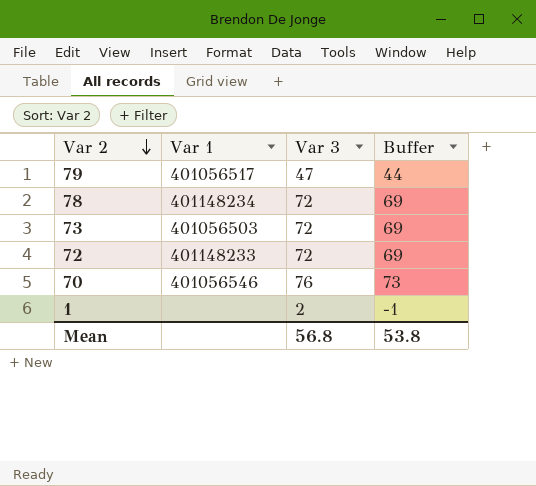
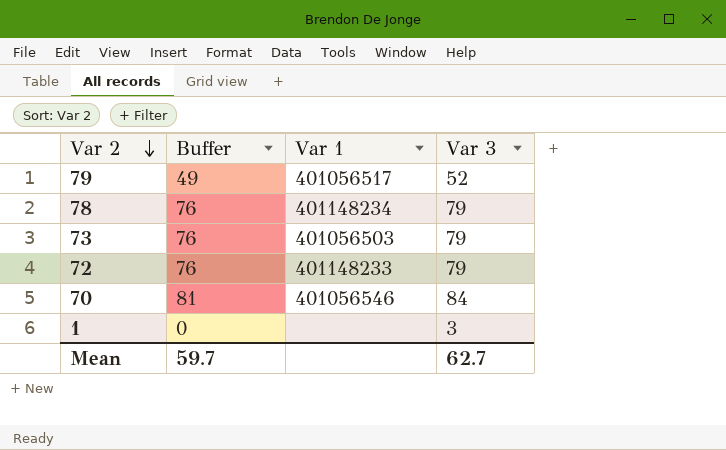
column Buffer | position: 4 -> 2
79 | Buffer: 44 -> 49
79 | Var 3: 47 -> 52
78 | Buffer: 69 -> 76
78 | Var 3: 72 -> 79
73 | Buffer: 69 -> 76
73 | Var 3: 72 -> 79
72 | Buffer: 69 -> 76
72 | Var 3: 72 -> 79
70 | Buffer: 73 -> 81
70 | Var 3: 76 -> 84
1 | Buffer: -1 -> 0
1 | Var 3: 2 -> 3
Mean | Buffer: 53.8 -> 59.7
Mean | Var 3: 56.8 -> 62.7

